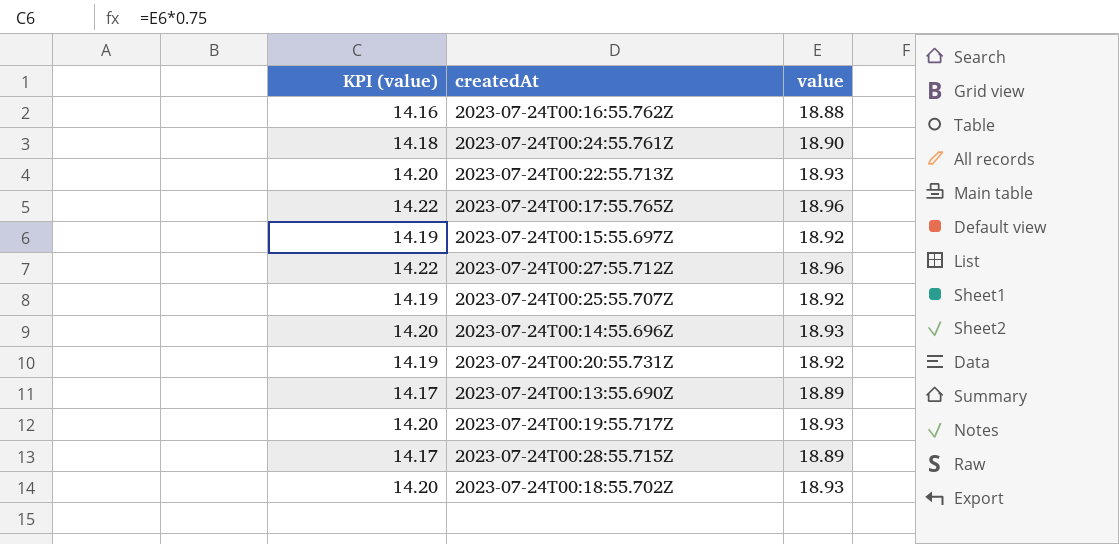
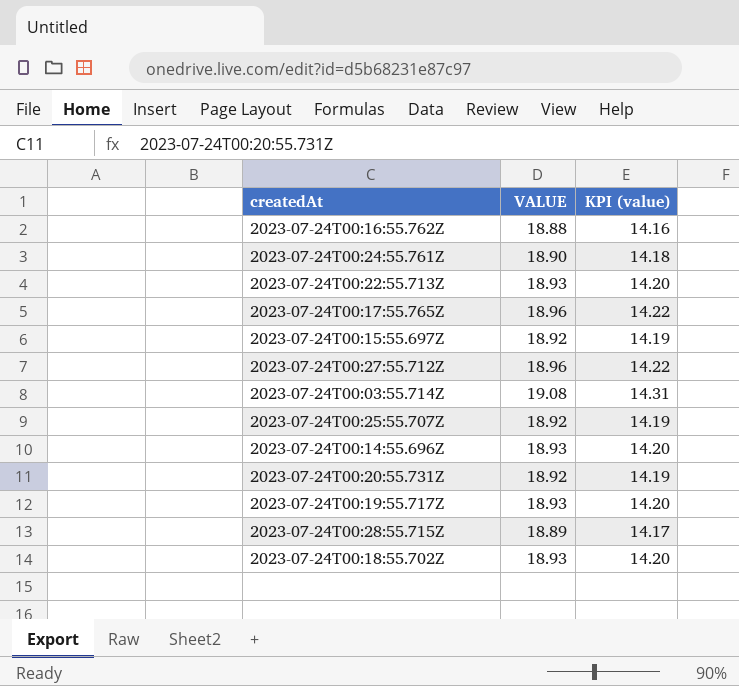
column name: value -> VALUE
column KPI (value) | position: 1 -> 3
row 2023-07-24T00:13:55.690Z: 14.17 | 18.89 -> none
row 2023-07-24T00:03:55.714Z: none -> 19.08 | 14.31

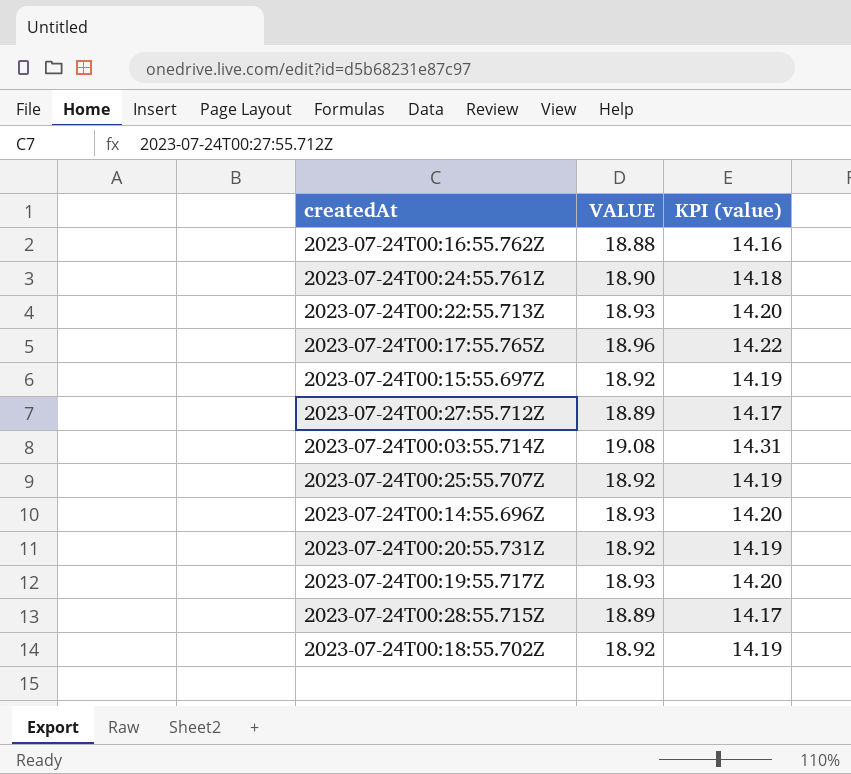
2023-07-24T00:27:55.712Z | VALUE: 18.96 -> 18.89
2023-07-24T00:27:55.712Z | KPI (value): 14.22 -> 14.17
2023-07-24T00:18:55.702Z | VALUE: 18.93 -> 18.92
2023-07-24T00:18:55.702Z | KPI (value): 14.20 -> 14.19

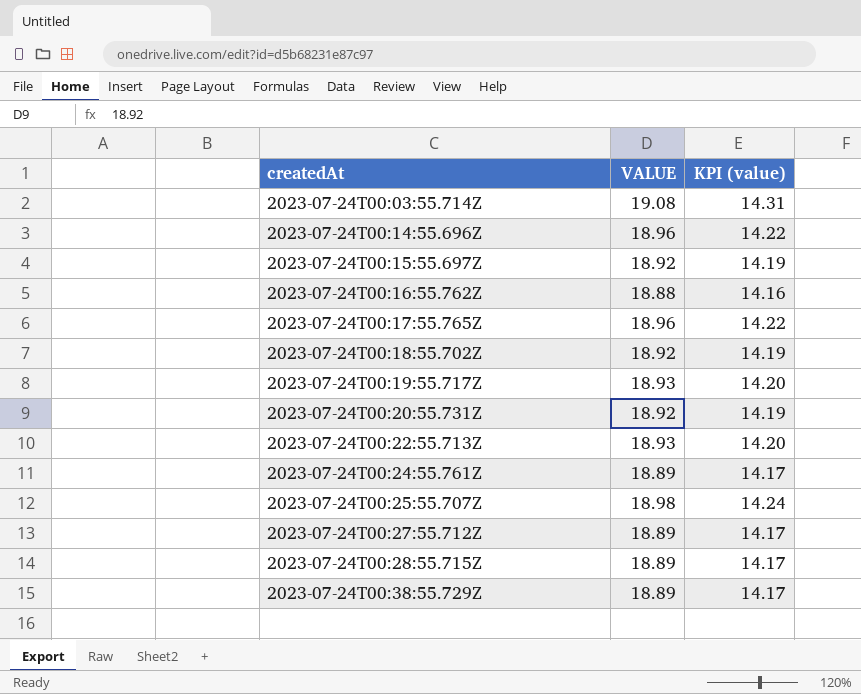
row order: none -> createdAt ascending
2023-07-24T00:14:55.696Z | VALUE: 18.93 -> 18.96
2023-07-24T00:14:55.696Z | KPI (value): 14.20 -> 14.22
2023-07-24T00:24:55.761Z | VALUE: 18.90 -> 18.89
2023-07-24T00:24:55.761Z | KPI (value): 14.18 -> 14.17
2023-07-24T00:25:55.707Z | VALUE: 18.92 -> 18.98
2023-07-24T00:25:55.707Z | KPI (value): 14.19 -> 14.24
row 2023-07-24T00:38:55.729Z: none -> 18.89 | 14.17

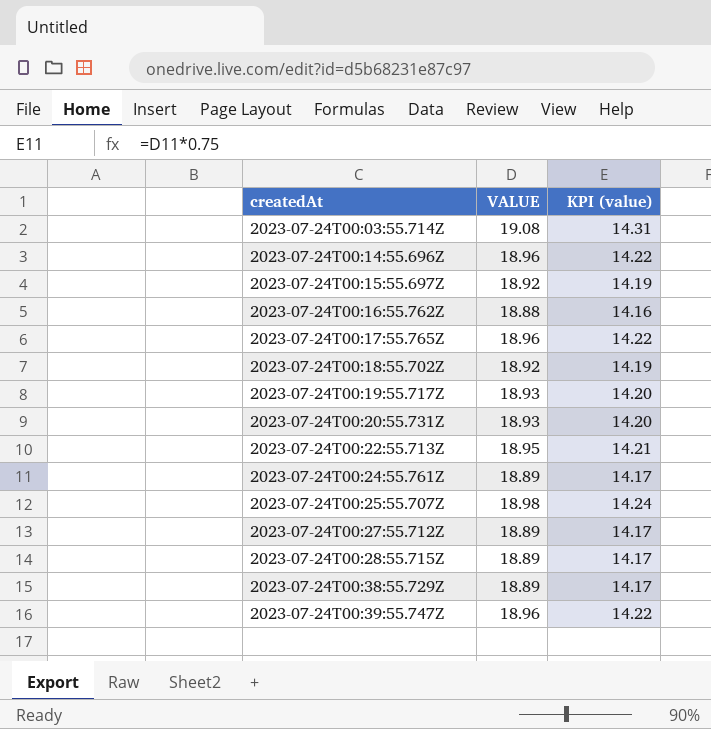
2023-07-24T00:20:55.731Z | VALUE: 18.92 -> 18.93
2023-07-24T00:20:55.731Z | KPI (value): 14.19 -> 14.20
2023-07-24T00:22:55.713Z | VALUE: 18.93 -> 18.95
2023-07-24T00:22:55.713Z | KPI (value): 14.20 -> 14.21
row 2023-07-24T00:39:55.747Z: none -> 18.96 | 14.22

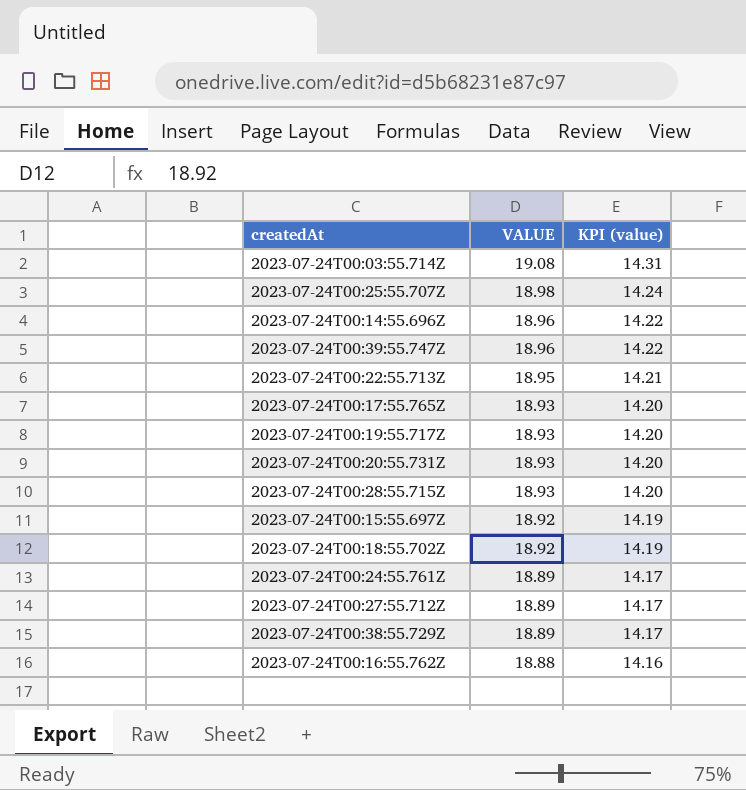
row order: createdAt ascending -> VALUE descending
2023-07-24T00:17:55.765Z | VALUE: 18.96 -> 18.93
2023-07-24T00:17:55.765Z | KPI (value): 14.22 -> 14.20
2023-07-24T00:28:55.715Z | VALUE: 18.89 -> 18.93
2023-07-24T00:28:55.715Z | KPI (value): 14.17 -> 14.20

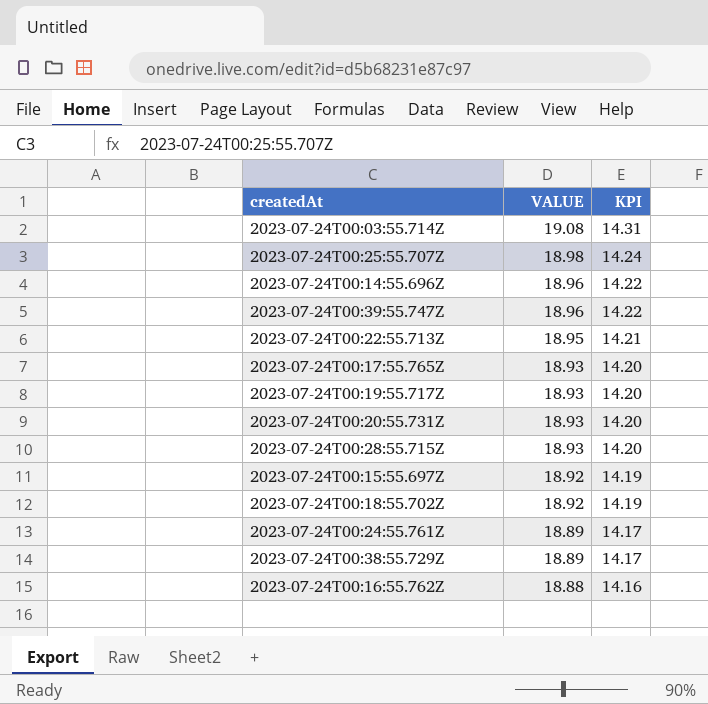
column name: KPI (value) -> KPI
row 2023-07-24T00:27:55.712Z: 18.89 | 14.17 -> none

